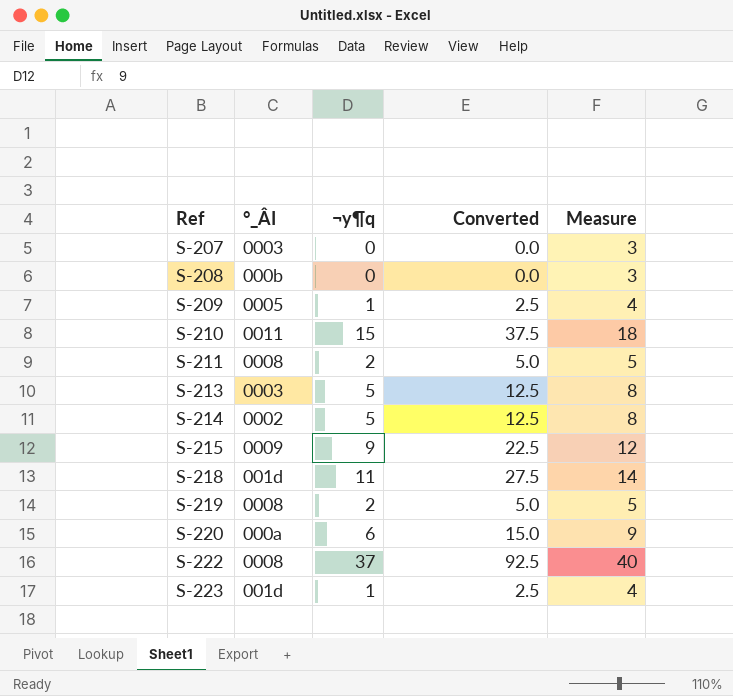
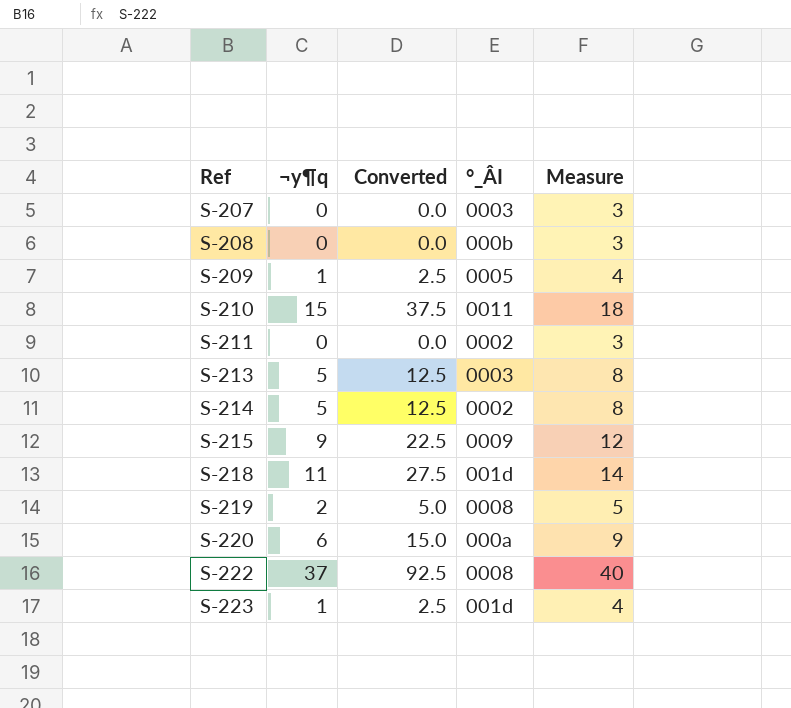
column °_ÂI | position: 2 -> 4
S-211 | ¬y¶q: 2 -> 0
S-211 | Converted: 5.0 -> 0.0
S-211 | °_ÂI: 0008 -> 0002
S-211 | Measure: 5 -> 3

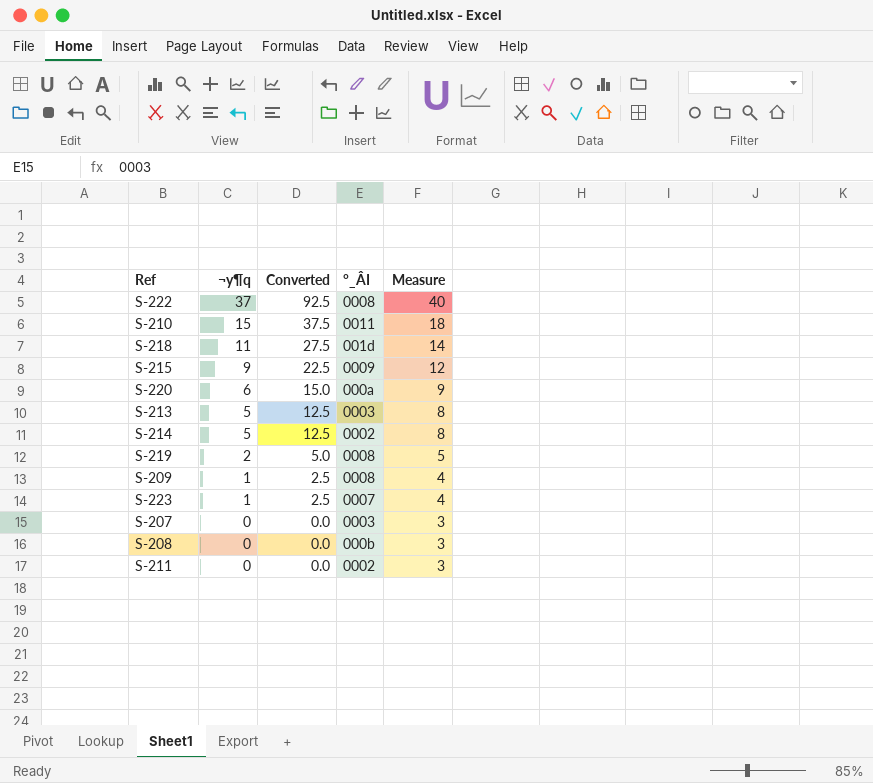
row order: Ref ascending -> ¬y¶q descending
S-209 | °_ÂI: 0005 -> 0008
S-223 | °_ÂI: 001d -> 0007

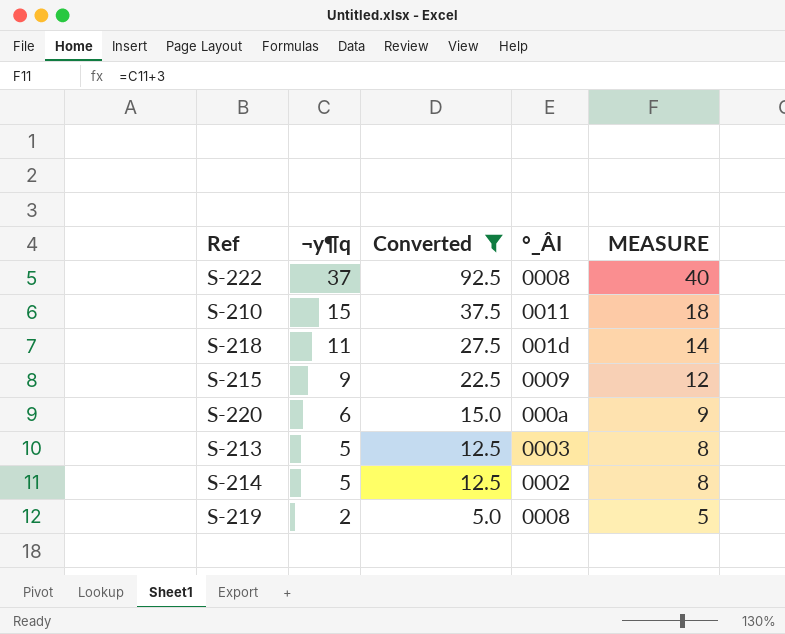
filter: none -> Converted >= 5.0
column name: Measure -> MEASURE

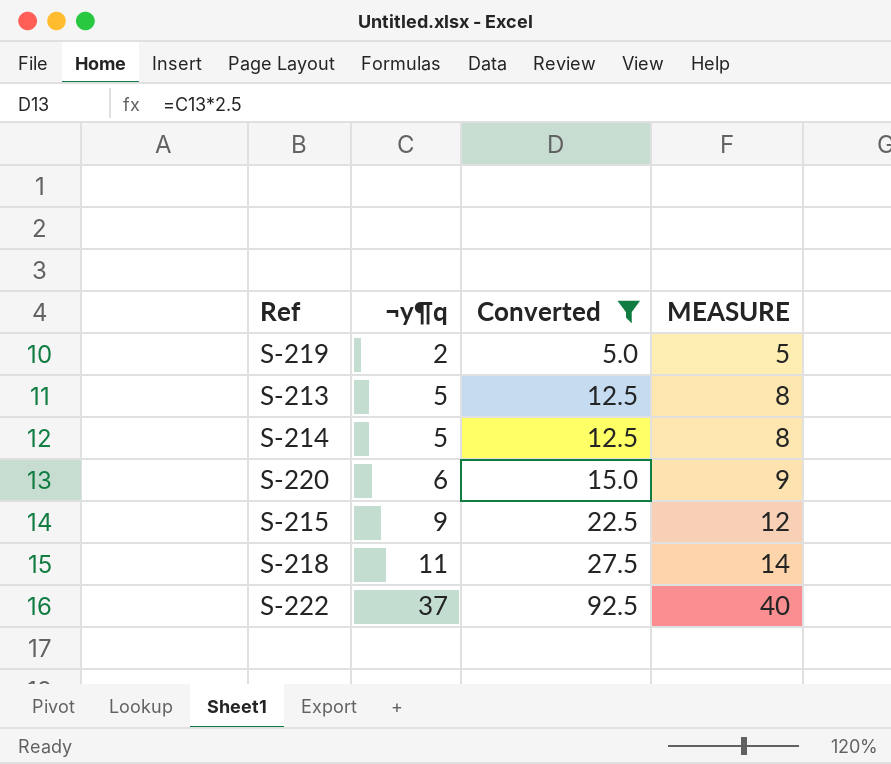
row order: ¬y¶q descending -> ¬y¶q ascending
column °_ÂI | position: 4 -> none
row S-210: 15 | 37.5 | 0011 | 18 -> none

